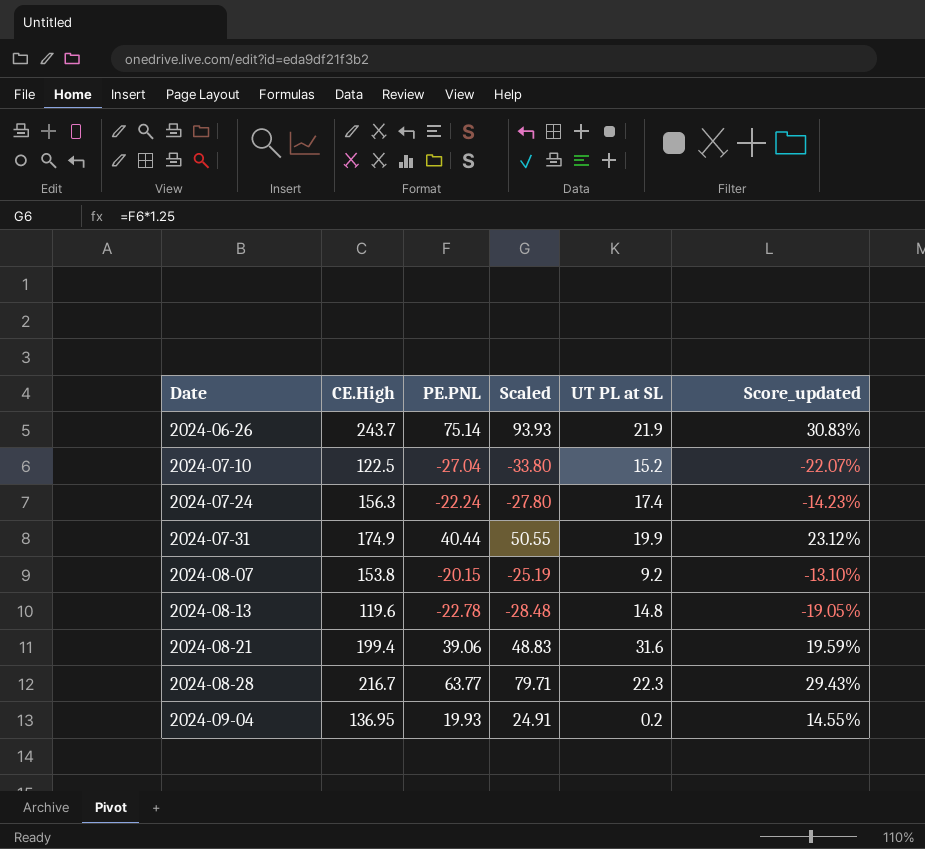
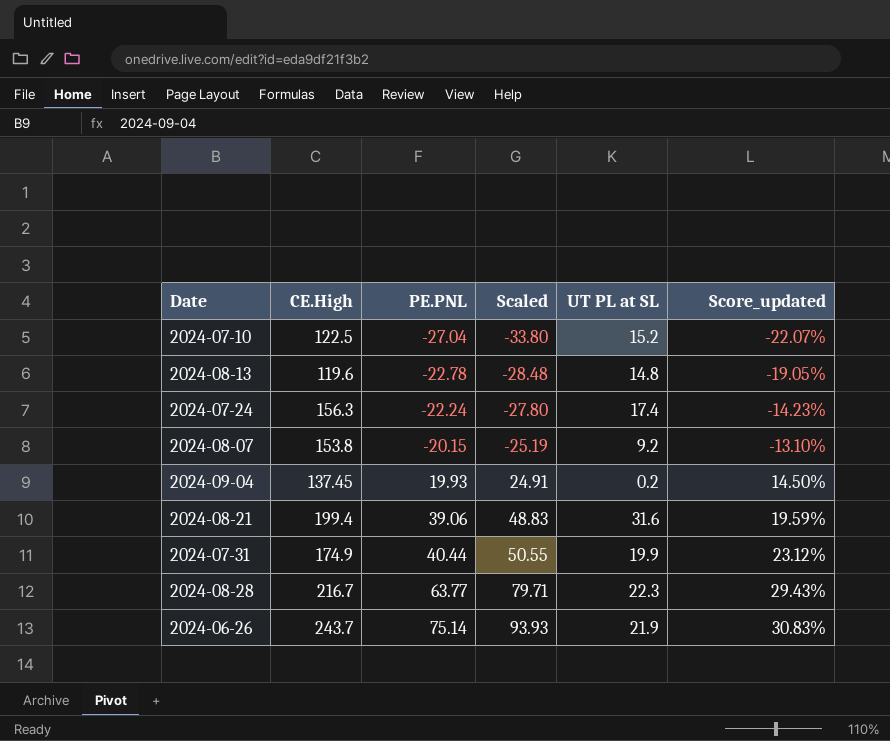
row order: Date ascending -> PE.PNL ascending
2024-09-04 | CE.High: 136.95 -> 137.45
2024-09-04 | Score_updated: 14.55% -> 14.50%

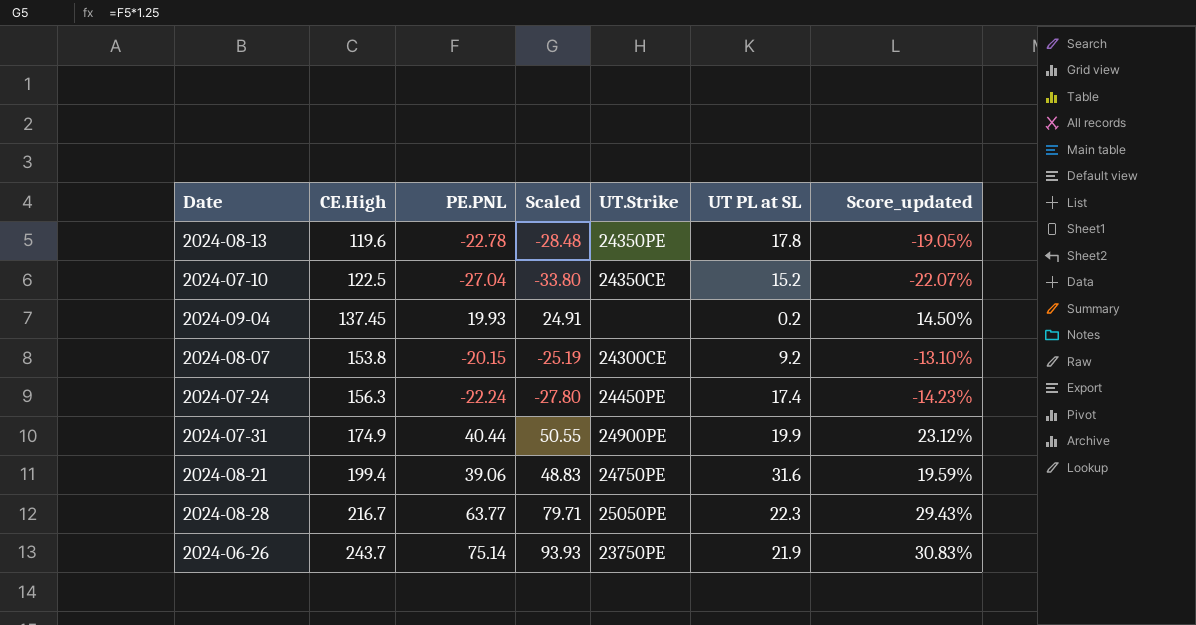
row order: PE.PNL ascending -> CE.High ascending
column UT.Strike | position: none -> 5
2024-08-13 | UT PL at SL: 14.8 -> 17.8

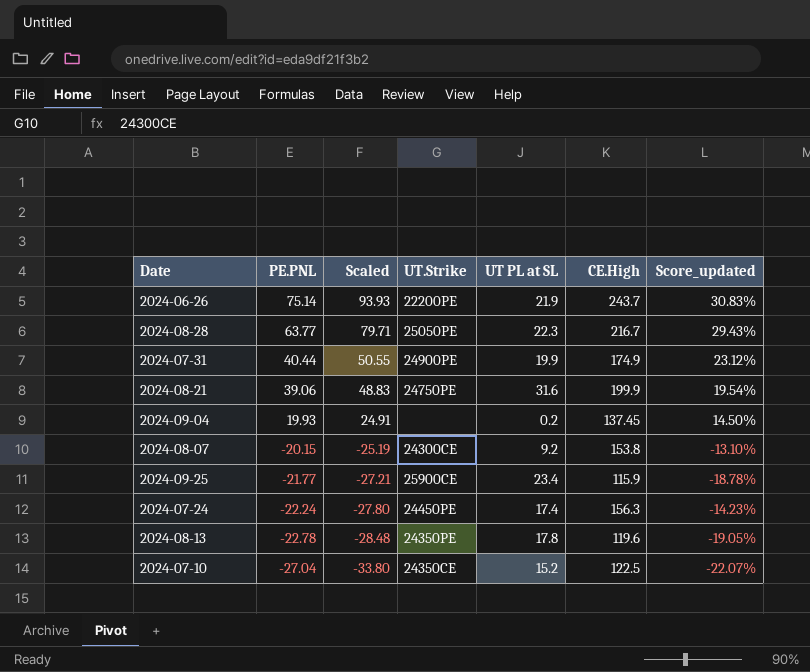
row order: CE.High ascending -> PE.PNL descending
column CE.High | position: 2 -> 6
2024-06-26 | UT.Strike: 23750PE -> 22200PE
2024-08-21 | CE.High: 199.4 -> 199.9
2024-08-21 | Score_updated: 19.59% -> 19.54%
row 2024-09-25: none -> -21.77 | -27.21 | 25900CE | 23.4 | 115.9 | -18.78%

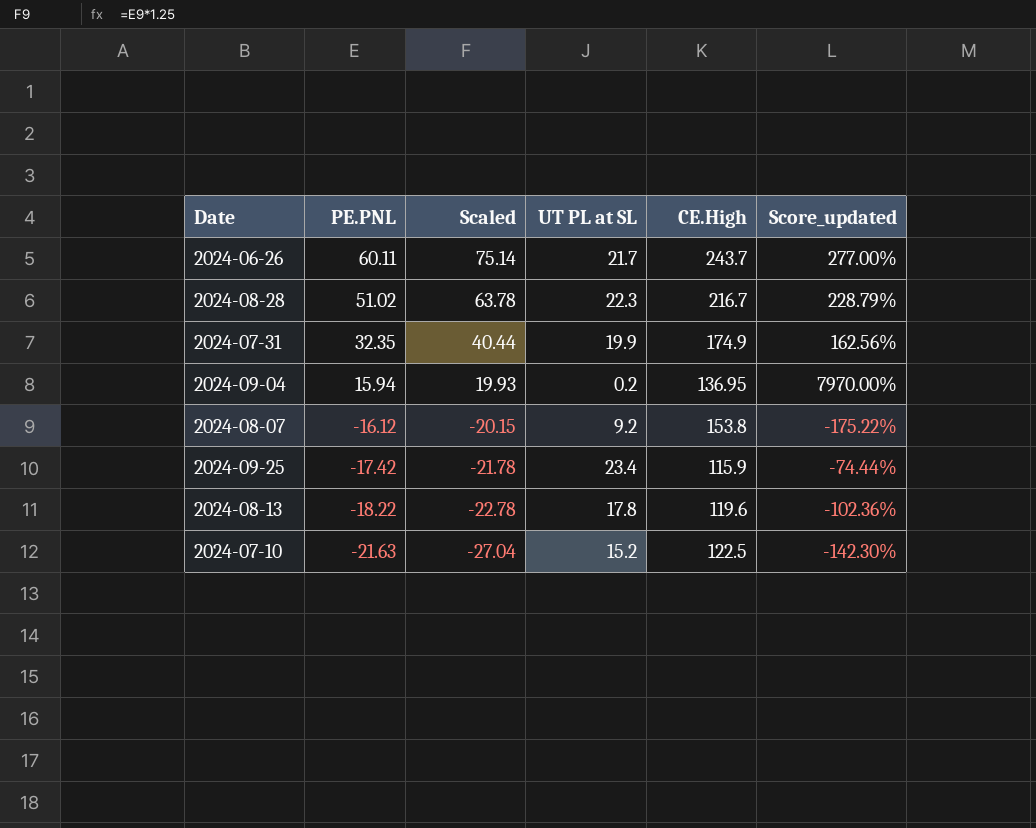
column UT.Strike | position: 4 -> none
column Score_updated | formula: [PE.PNL] / [CE.High] -> [PE.PNL] / [UT PL at SL]
row 2024-08-21: 39.06 | 48.83 | 24750PE | 31.6 | 199.9 | 19.54% -> none
row 2024-07-24: -22.24 | -27.80 | 24450PE | 17.4 | 156.3 | -14.23% -> none
2024-06-26 | PE.PNL: 75.14 -> 60.11
2024-06-26 | Scaled: 93.93 -> 75.14
2024-06-26 | UT PL at SL: 21.9 -> 21.7
2024-08-28 | PE.PNL: 63.77 -> 51.02
2024-08-28 | Scaled: 79.71 -> 63.78
2024-07-31 | PE.PNL: 40.44 -> 32.35
2024-07-31 | Scaled: 50.55 -> 40.44
2024-09-04 | PE.PNL: 19.93 -> 15.94
2024-09-04 | Scaled: 24.91 -> 19.93
2024-09-04 | CE.High: 137.45 -> 136.95
2024-08-07 | PE.PNL: -20.15 -> -16.12
2024-08-07 | Scaled: -25.19 -> -20.15
2024-09-25 | PE.PNL: -21.77 -> -17.42
2024-09-25 | Scaled: -27.21 -> -21.78
2024-08-13 | PE.PNL: -22.78 -> -18.22
2024-08-13 | Scaled: -28.48 -> -22.78
2024-07-10 | PE.PNL: -27.04 -> -21.63
2024-07-10 | Scaled: -33.80 -> -27.04

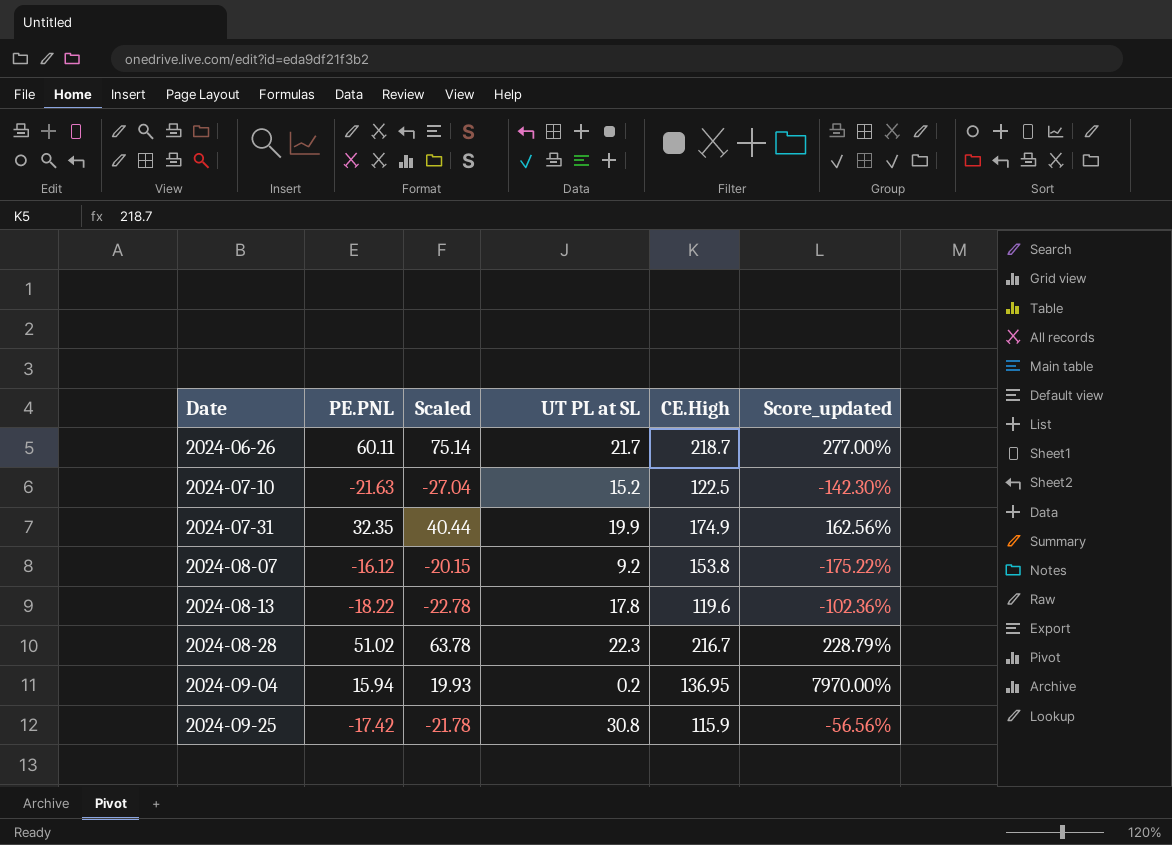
row order: PE.PNL descending -> Date ascending
2024-06-26 | CE.High: 243.7 -> 218.7
2024-09-25 | UT PL at SL: 23.4 -> 30.8
2024-09-25 | Score_updated: -74.44% -> -56.56%

